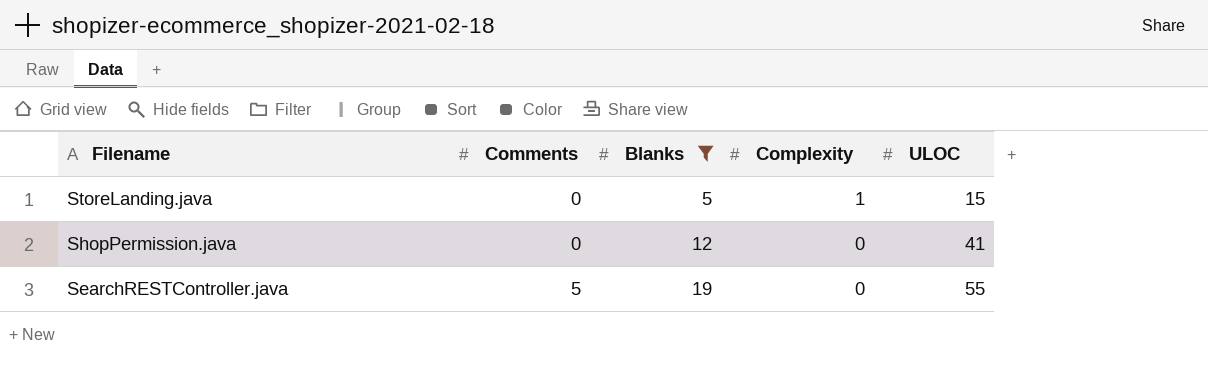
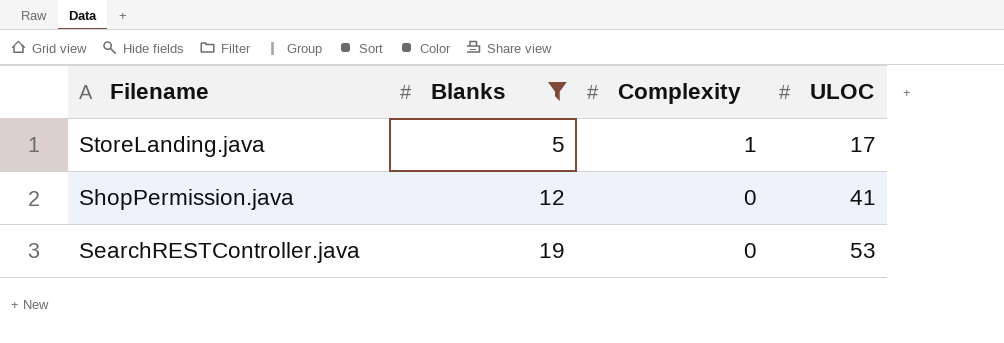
column Comments | position: 2 -> none
StoreLanding.java | ULOC: 15 -> 17
SearchRESTController.java | ULOC: 55 -> 53

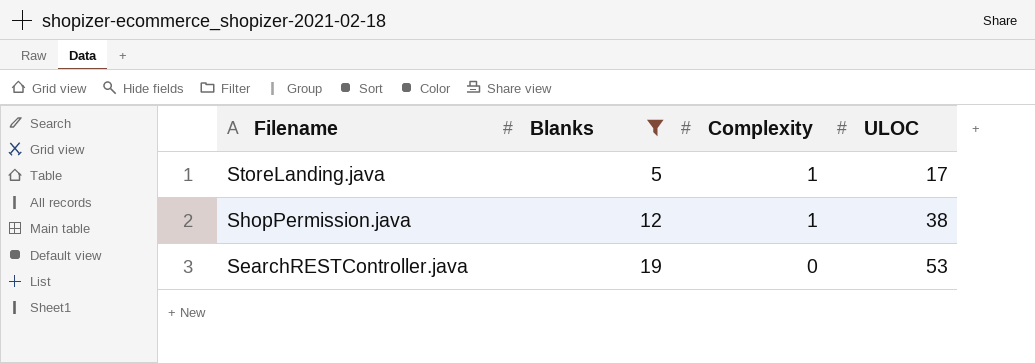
ShopPermission.java | Complexity: 0 -> 1
ShopPermission.java | ULOC: 41 -> 38

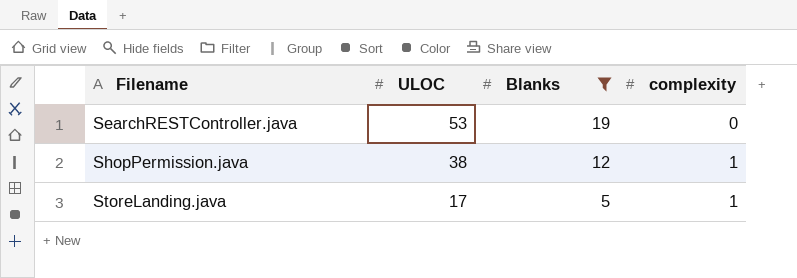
row order: Filename descending -> Filename ascending
column ULOC | position: 4 -> 2
column name: Complexity -> complexity

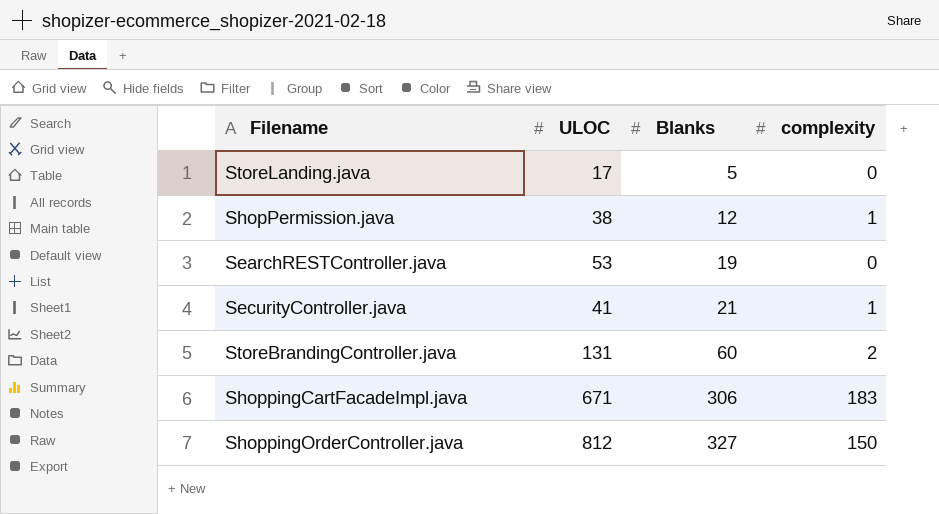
filter: Blanks <= 19 -> none
row order: Filename ascending -> Blanks ascending
StoreLanding.java | complexity: 1 -> 0

